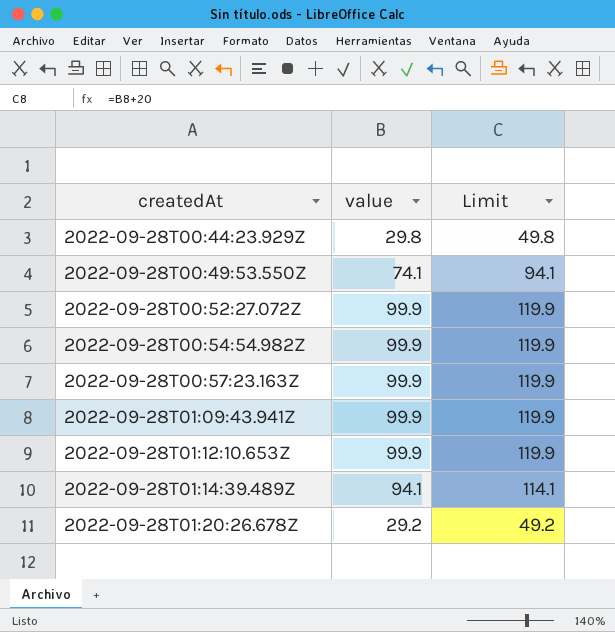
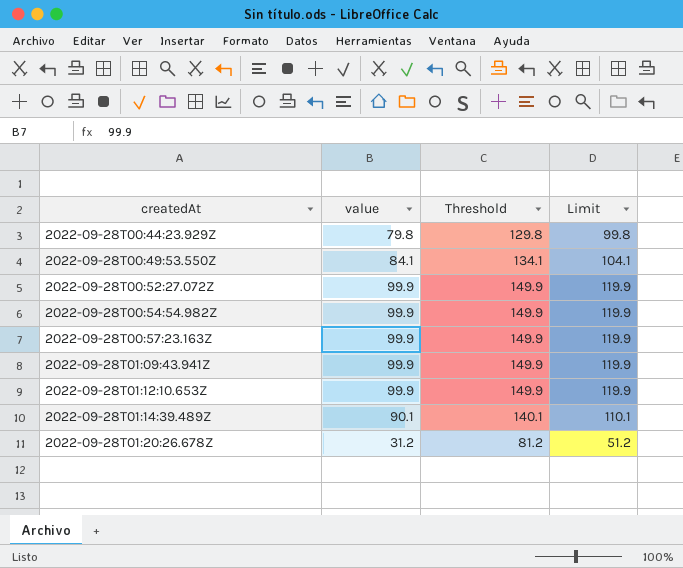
column Threshold | formula: none -> [value] + 50
2022-09-28T00:44:23.929Z | value: 29.8 -> 79.8
2022-09-28T00:44:23.929Z | Limit: 49.8 -> 99.8
2022-09-28T00:49:53.550Z | value: 74.1 -> 84.1
2022-09-28T00:49:53.550Z | Limit: 94.1 -> 104.1
2022-09-28T01:14:39.489Z | value: 94.1 -> 90.1
2022-09-28T01:14:39.489Z | Limit: 114.1 -> 110.1
2022-09-28T01:20:26.678Z | value: 29.2 -> 31.2
2022-09-28T01:20:26.678Z | Limit: 49.2 -> 51.2

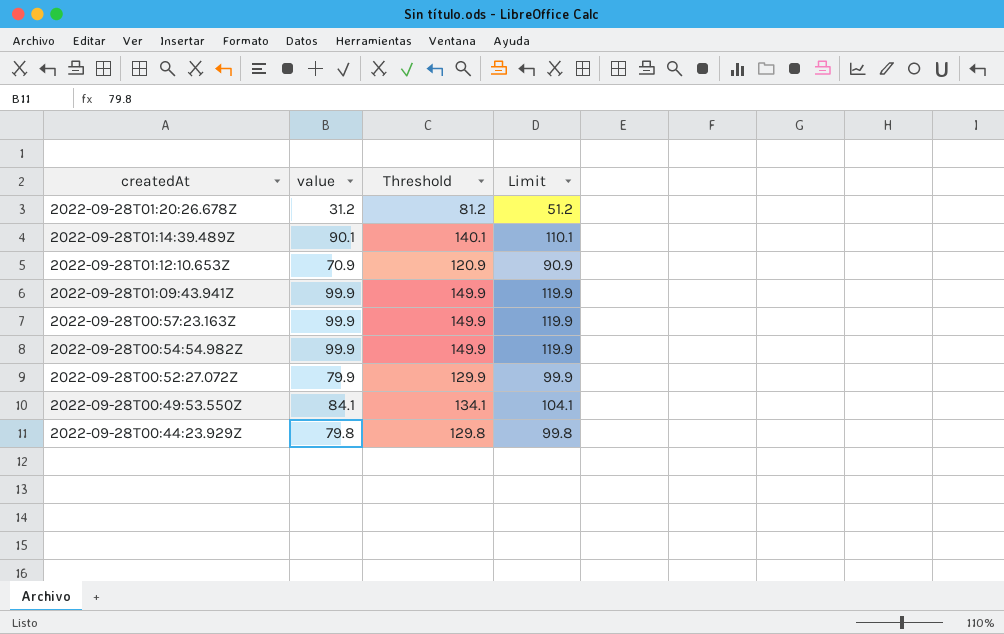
row order: createdAt ascending -> createdAt descending
2022-09-28T01:12:10.653Z | value: 99.9 -> 70.9
2022-09-28T01:12:10.653Z | Threshold: 149.9 -> 120.9
2022-09-28T01:12:10.653Z | Limit: 119.9 -> 90.9
2022-09-28T00:52:27.072Z | value: 99.9 -> 79.9
2022-09-28T00:52:27.072Z | Threshold: 149.9 -> 129.9
2022-09-28T00:52:27.072Z | Limit: 119.9 -> 99.9

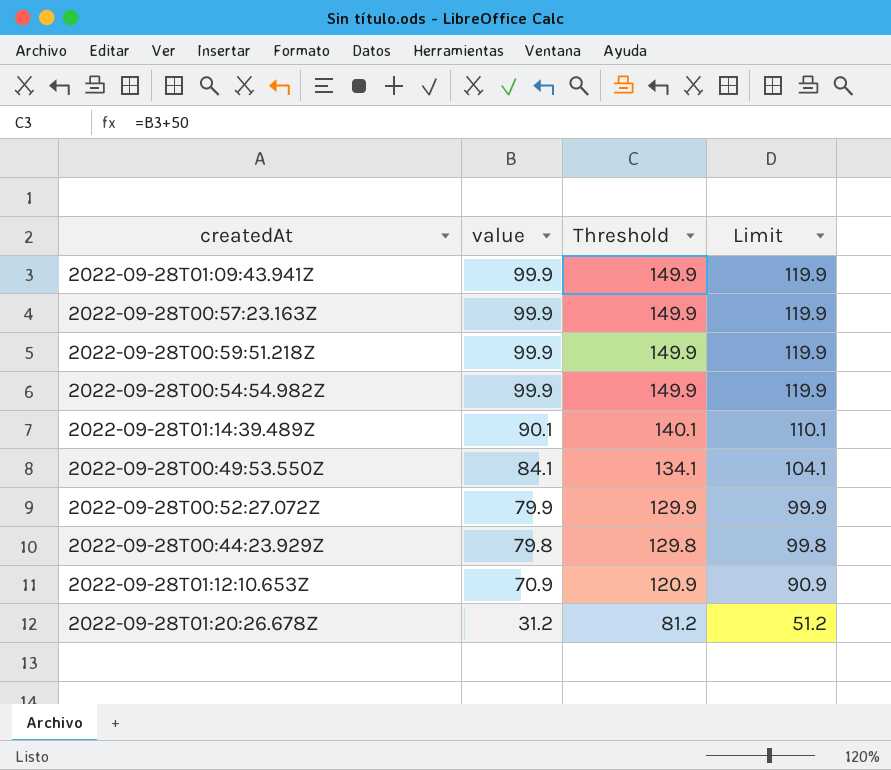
row order: createdAt descending -> value descending
row 2022-09-28T00:59:51.218Z: none -> 99.9 | 149.9 | 119.9

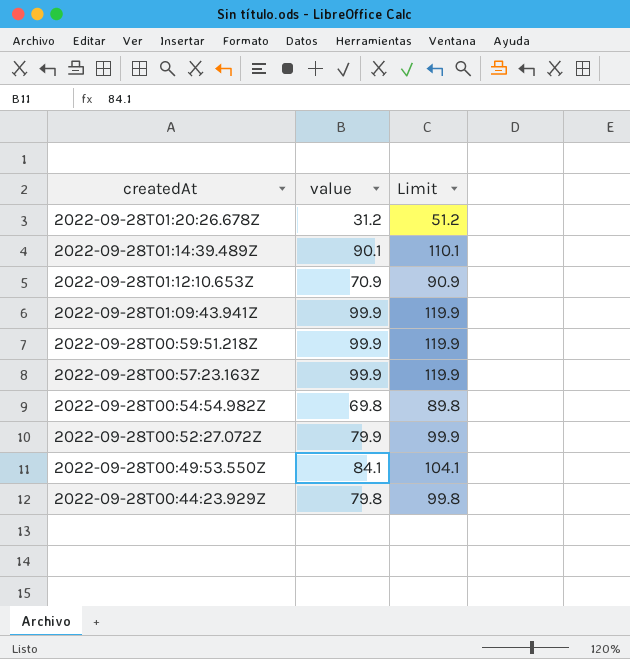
row order: value descending -> createdAt descending
column Threshold | formula: [value] + 50 -> none
2022-09-28T00:54:54.982Z | value: 99.9 -> 69.8
2022-09-28T00:54:54.982Z | Limit: 119.9 -> 89.8

